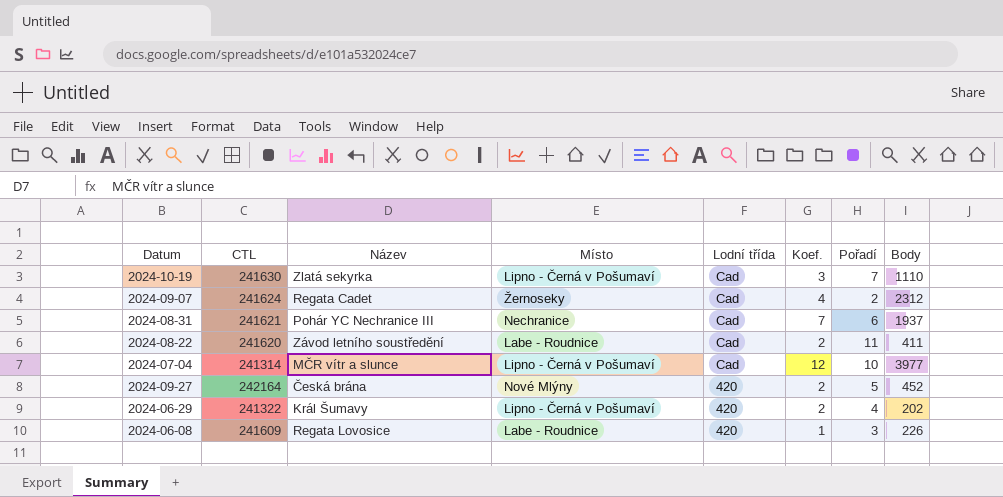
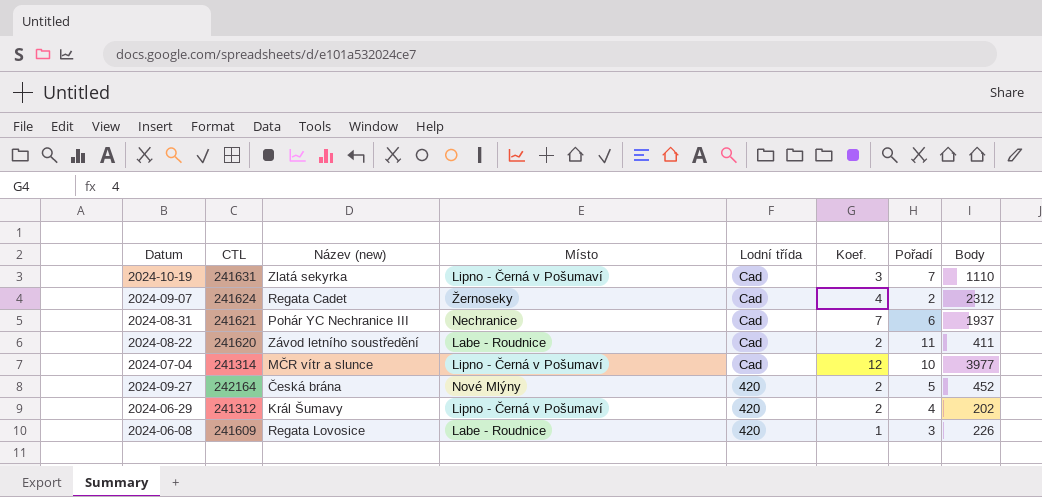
column name: Název -> Název (new)
2024-10-19 | CTL: 241630 -> 241631
2024-06-29 | CTL: 241322 -> 241312

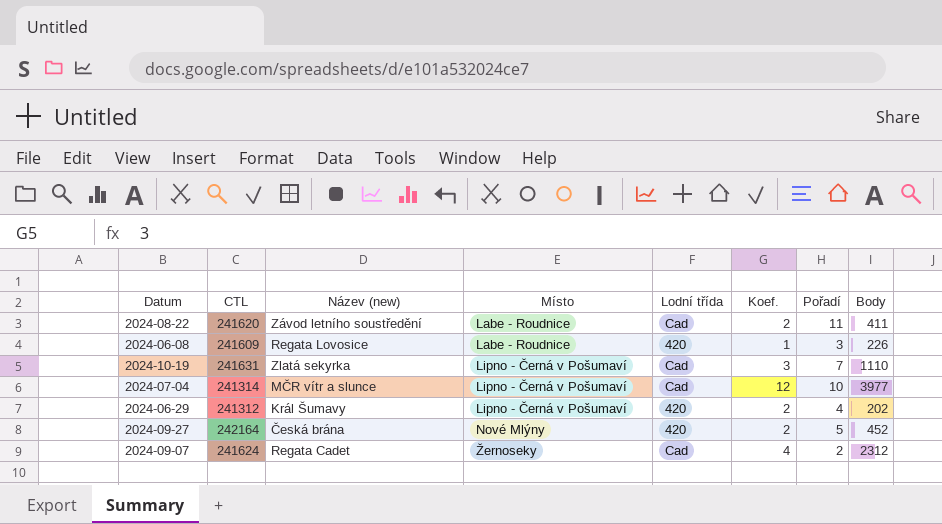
row order: Lodní třída descending -> Místo ascending
row 2024-08-31: 241621 | Pohár YC Nechranice III | Nechranice | Cad | 7 | 6 | 1937 -> none

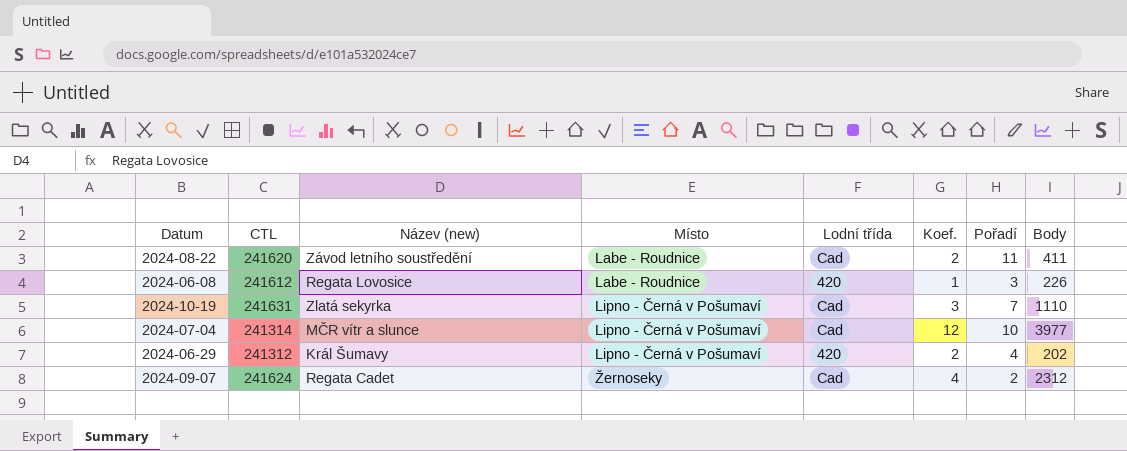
row 2024-09-27: 242164 | Česká brána | Nové Mlýny | 420 | 2 | 5 | 452 -> none
2024-06-08 | CTL: 241609 -> 241612

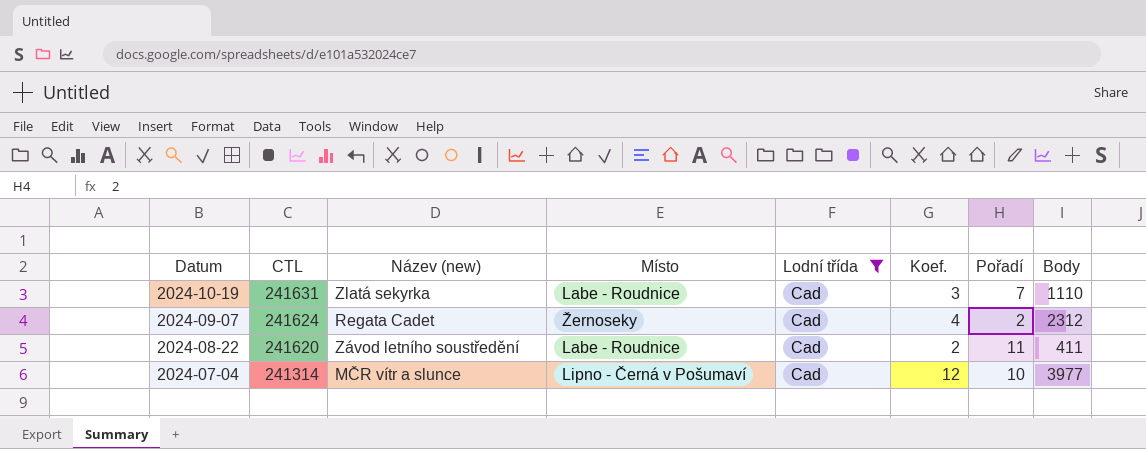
filter: none -> Lodní třída = Cad
row order: Místo ascending -> Datum descending
2024-10-19 | Místo: Lipno - Černá v Pošumaví -> Labe - Roudnice

